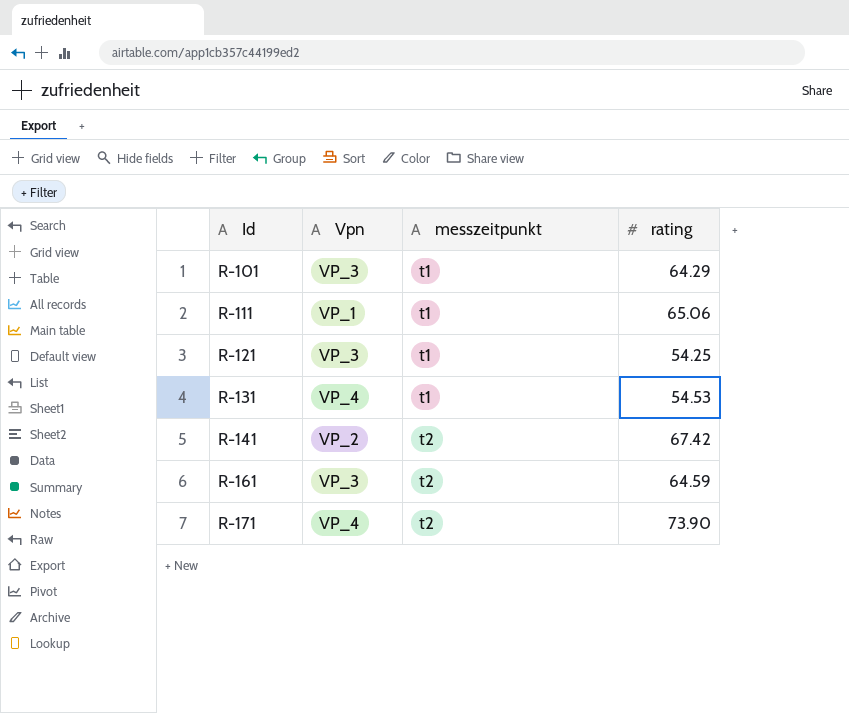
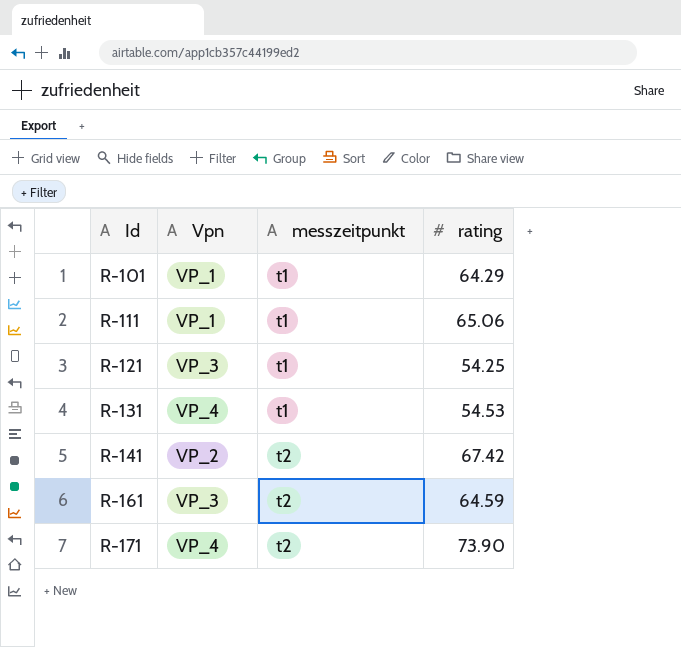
R-101 | Vpn: VP_3 -> VP_1

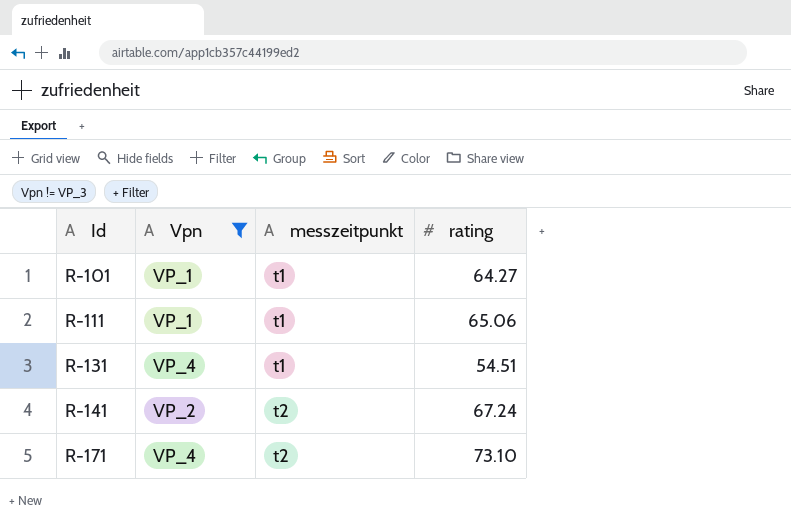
filter: none -> Vpn != VP_3
R-101 | rating: 64.29 -> 64.27
R-131 | rating: 54.53 -> 54.51
R-141 | rating: 67.42 -> 67.24
R-171 | rating: 73.90 -> 73.10

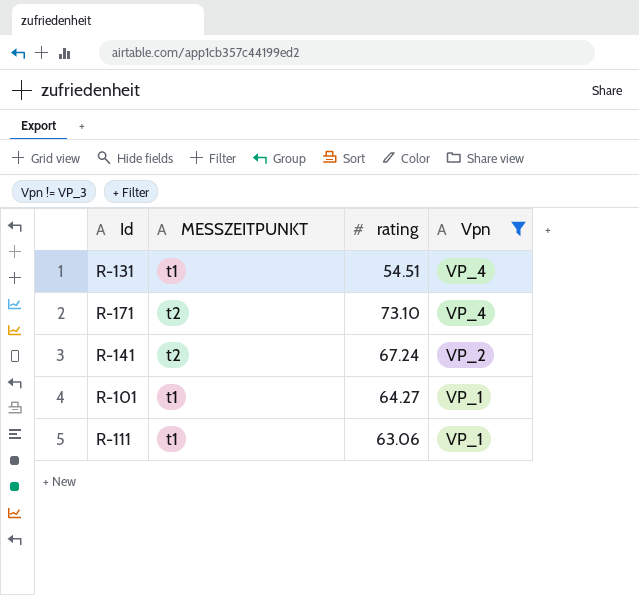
row order: Id ascending -> Vpn descending
column name: messzeitpunkt -> MESSZEITPUNKT
column Vpn | position: 2 -> 4
R-111 | rating: 65.06 -> 63.06

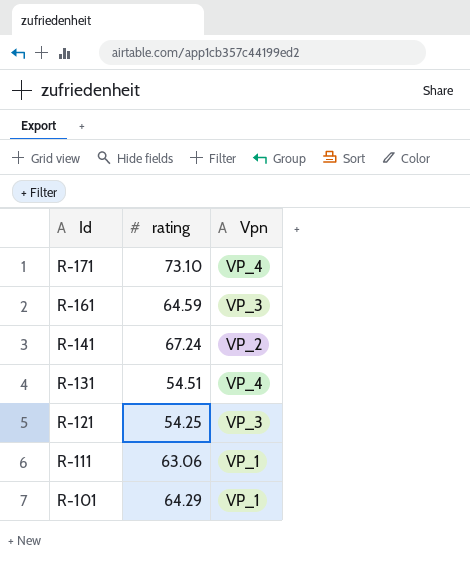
filter: Vpn != VP_3 -> none
row order: Vpn descending -> Id descending
column MESSZEITPUNKT | position: 2 -> none
R-101 | rating: 64.27 -> 64.29

